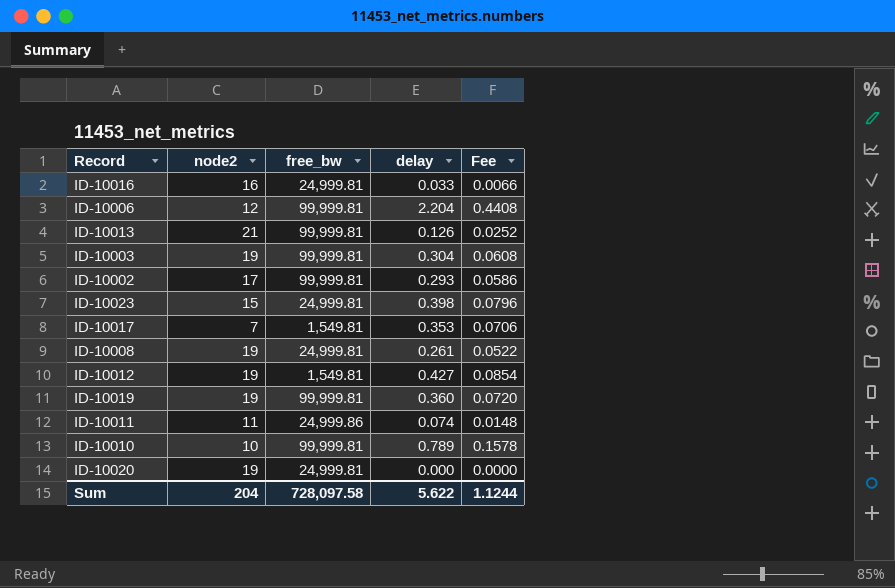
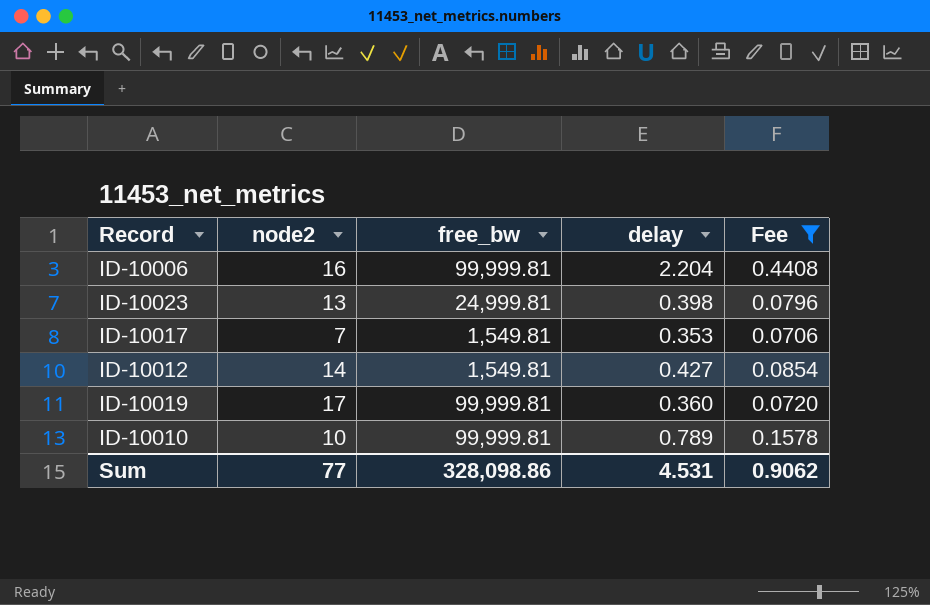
filter: none -> Fee >= 0.0706
ID-10006 | node2: 12 -> 16
ID-10023 | node2: 15 -> 13
ID-10012 | node2: 19 -> 14
ID-10019 | node2: 19 -> 17
Sum | node2: 204 -> 77
Sum | free_bw: 728,097.58 -> 328,098.86
Sum | delay: 5.622 -> 4.531
Sum | Fee: 1.1244 -> 0.9062

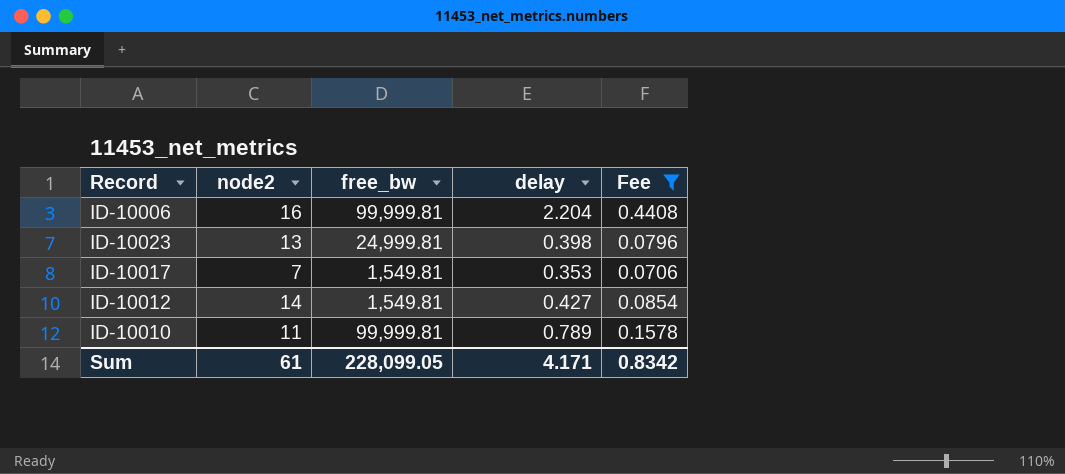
row ID-10019: 17 | 99,999.81 | 0.360 | 0.0720 -> none
ID-10010 | node2: 10 -> 11
Sum | node2: 77 -> 61
Sum | free_bw: 328,098.86 -> 228,099.05
Sum | delay: 4.531 -> 4.171
Sum | Fee: 0.9062 -> 0.8342

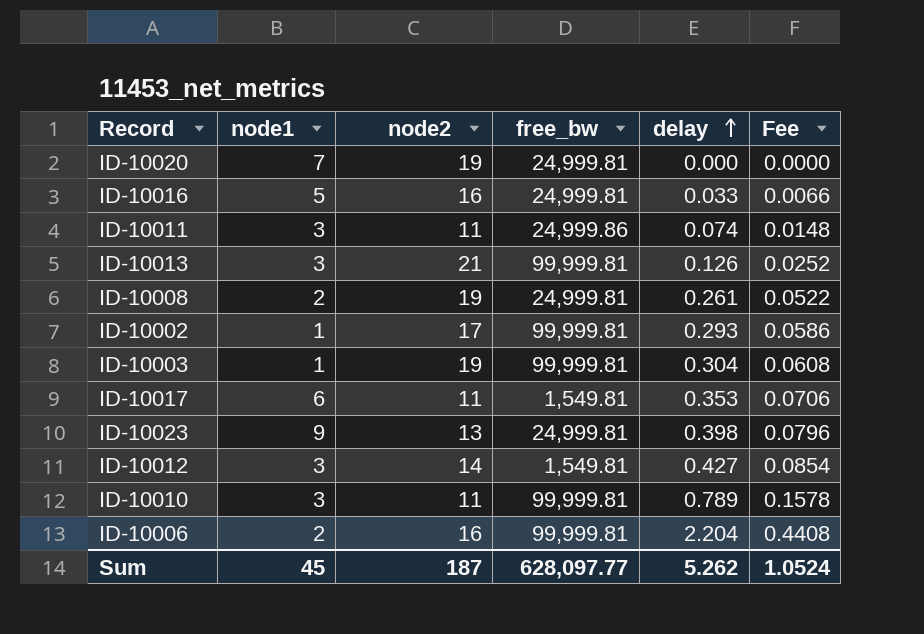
filter: Fee >= 0.0706 -> none
row order: none -> delay ascending
column node1 | position: none -> 2
ID-10017 | node2: 7 -> 11
Sum | node2: 61 -> 187
Sum | free_bw: 228,099.05 -> 628,097.77
Sum | delay: 4.171 -> 5.262
Sum | Fee: 0.8342 -> 1.0524

